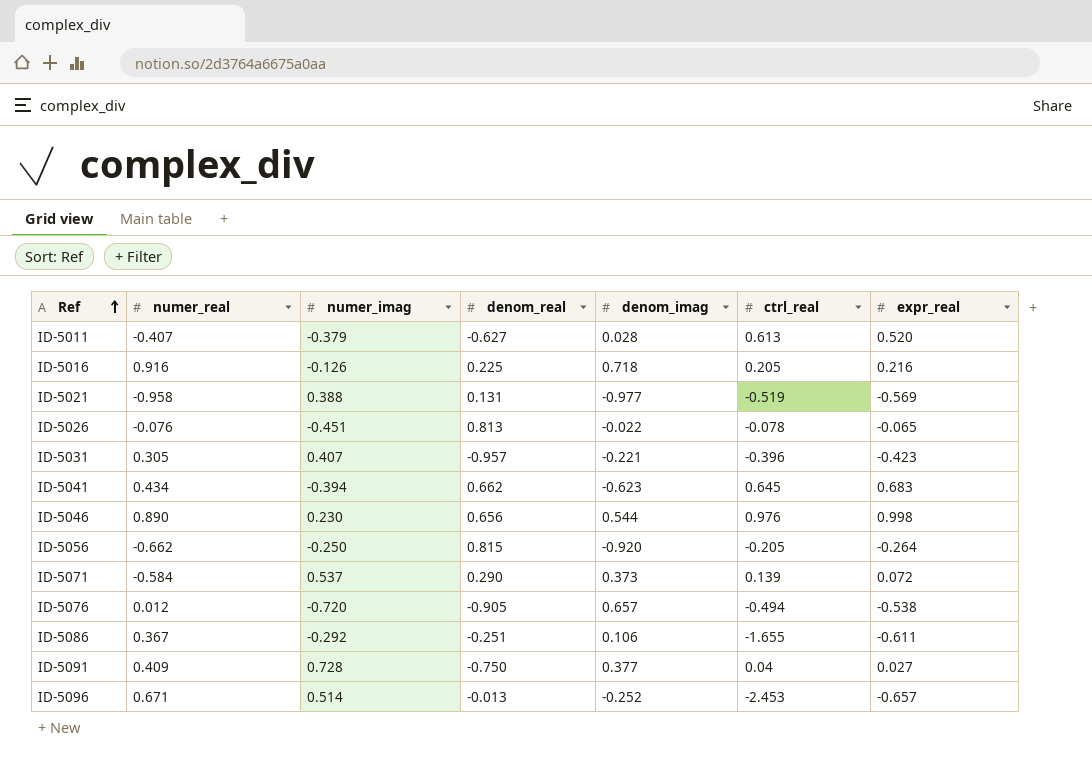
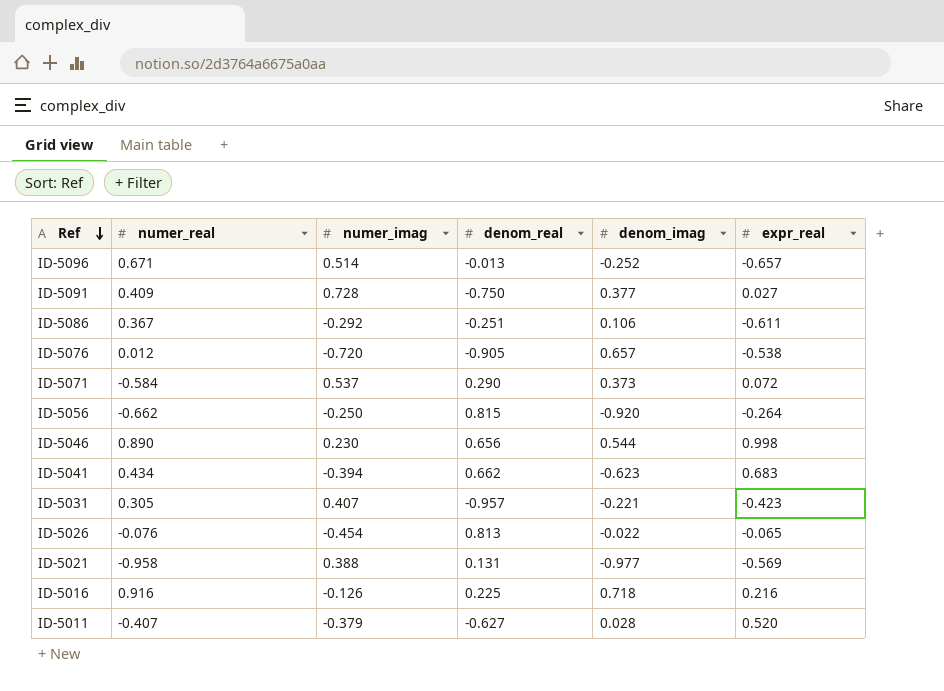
row order: Ref ascending -> Ref descending
column ctrl_real | position: 6 -> none
ID-5026 | numer_imag: -0.451 -> -0.454

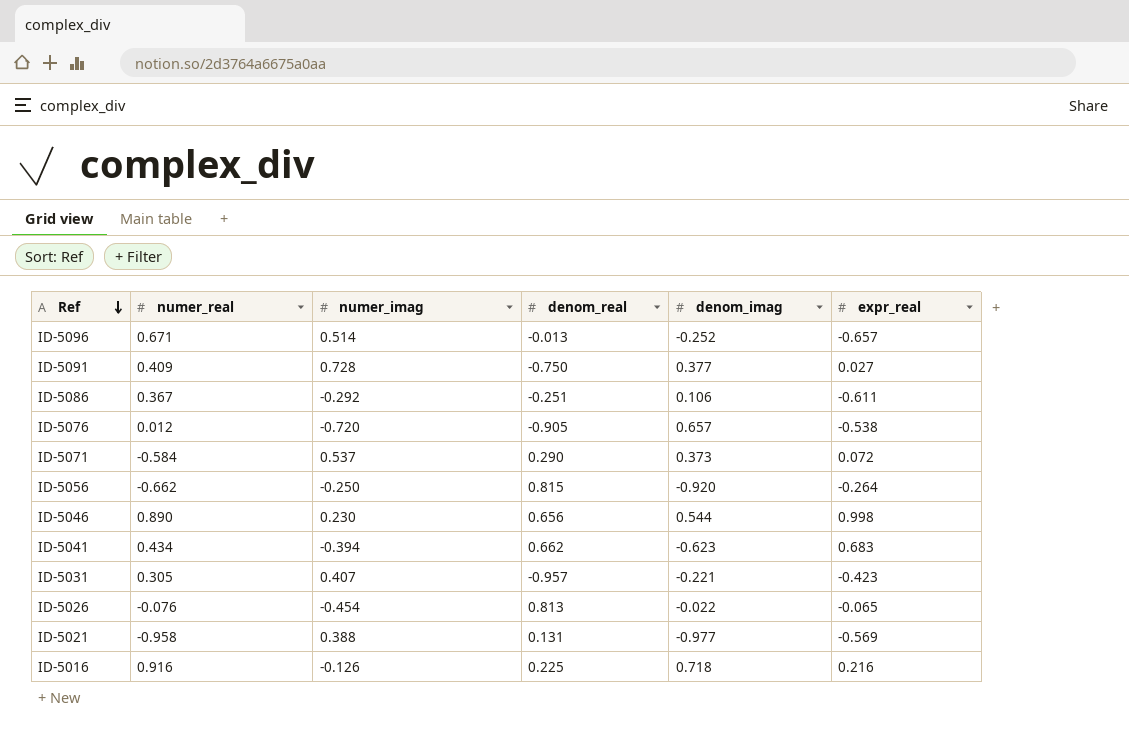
row ID-5011: -0.407 | -0.379 | -0.627 | 0.028 | 0.520 -> none

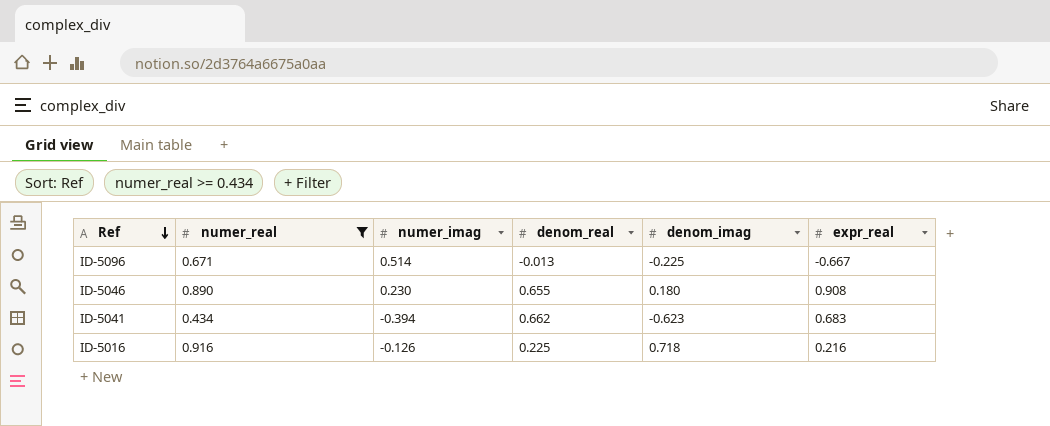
filter: none -> numer_real >= 0.434
ID-5096 | denom_imag: -0.252 -> -0.225
ID-5096 | expr_real: -0.657 -> -0.667
ID-5046 | denom_real: 0.656 -> 0.655
ID-5046 | denom_imag: 0.544 -> 0.180
ID-5046 | expr_real: 0.998 -> 0.908

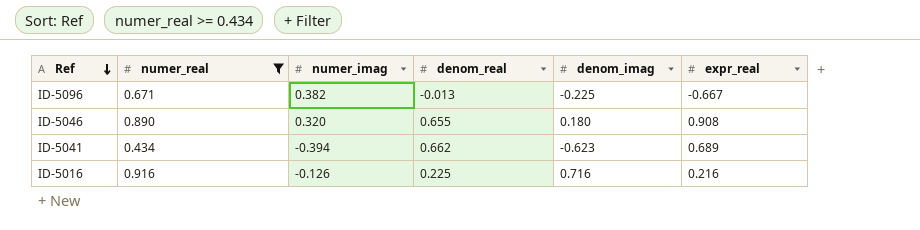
ID-5096 | numer_imag: 0.514 -> 0.382
ID-5046 | numer_imag: 0.230 -> 0.320
ID-5041 | expr_real: 0.683 -> 0.689
ID-5016 | denom_imag: 0.718 -> 0.716

